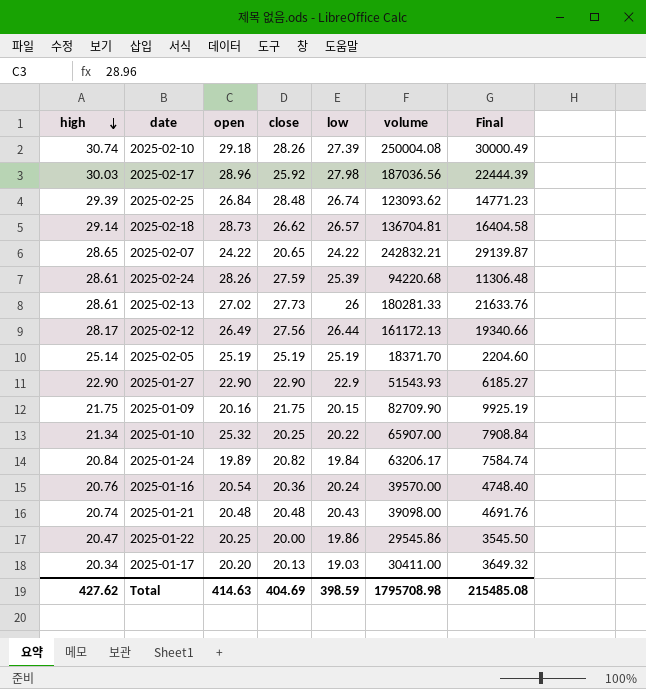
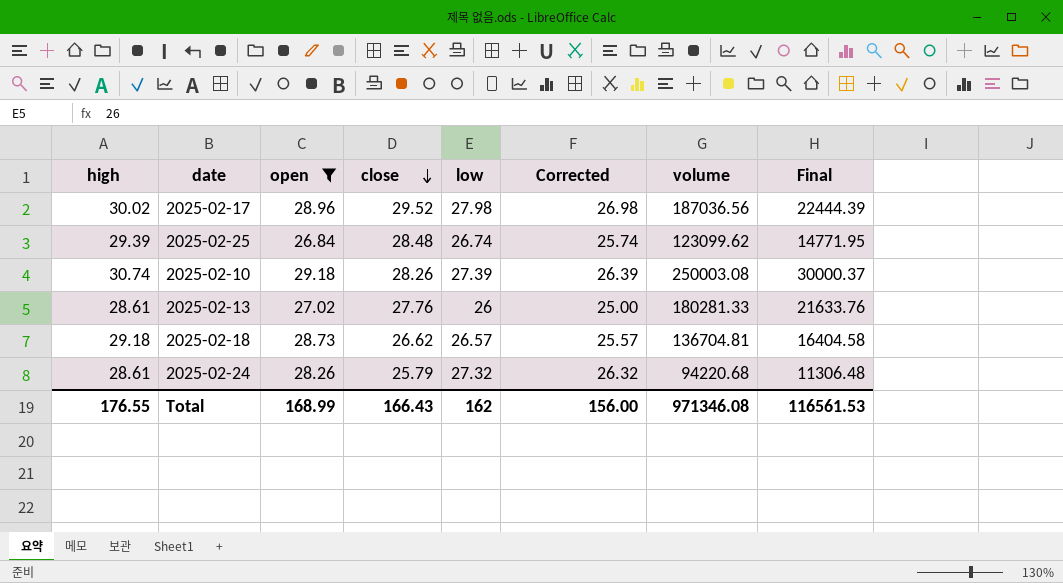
filter: none -> open >= 26.84
row order: high descending -> close descending
column Corrected | formula: none -> [low] - 1
2025-02-17 | high: 30.03 -> 30.02
2025-02-17 | close: 25.92 -> 29.52
2025-02-25 | volume: 123093.62 -> 123099.62
2025-02-25 | Final: 14771.23 -> 14771.95
2025-02-10 | volume: 250004.08 -> 250003.08
2025-02-10 | Final: 30000.49 -> 30000.37
2025-02-13 | close: 27.73 -> 27.76
2025-02-18 | high: 29.14 -> 29.18
2025-02-24 | close: 27.59 -> 25.79
2025-02-24 | low: 25.39 -> 27.32
Total | high: 427.62 -> 176.55
Total | open: 414.63 -> 168.99
Total | close: 404.69 -> 166.43
Total | low: 398.59 -> 162
Total | volume: 1795708.98 -> 971346.08
Total | Final: 215485.08 -> 116561.53

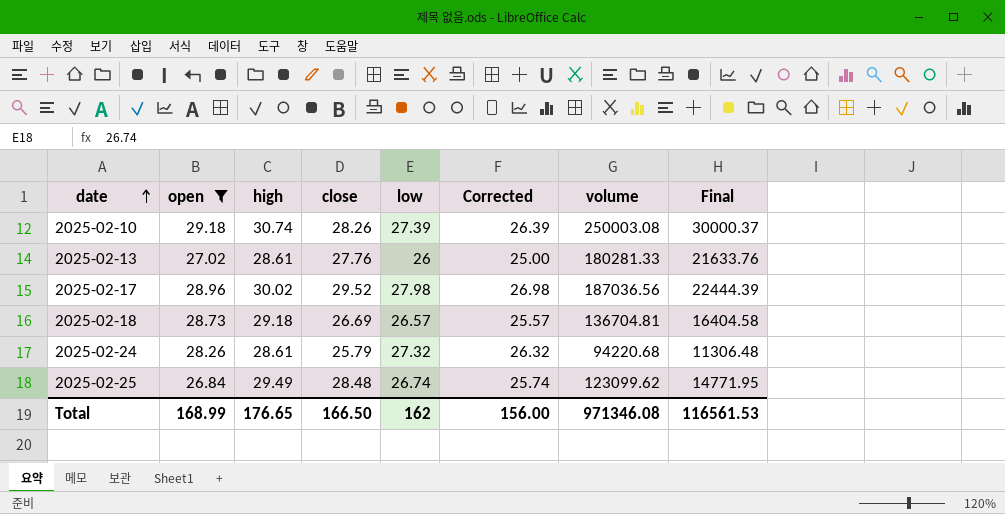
row order: close descending -> date ascending
column high | position: 1 -> 3
2025-02-18 | close: 26.62 -> 26.69
2025-02-25 | high: 29.39 -> 29.49
Total | high: 176.55 -> 176.65
Total | close: 166.43 -> 166.50

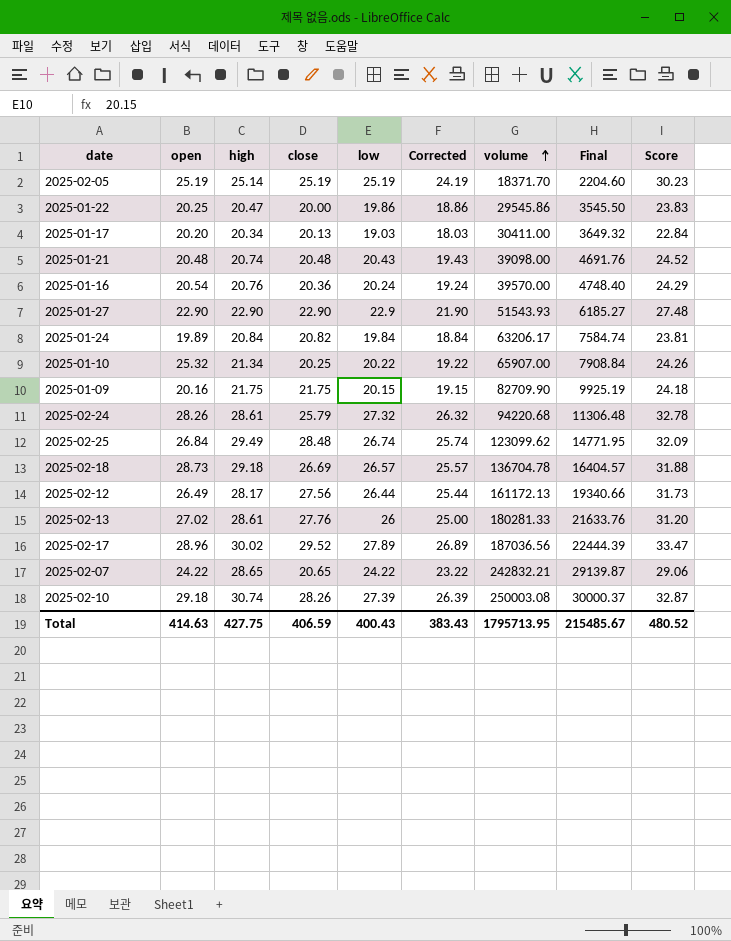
filter: open >= 26.84 -> none
row order: date ascending -> volume ascending
column Score | formula: none -> [low] * 1.2
2025-02-18 | volume: 136704.81 -> 136704.78
2025-02-18 | Final: 16404.58 -> 16404.57
2025-02-17 | low: 27.98 -> 27.89
2025-02-17 | Corrected: 26.98 -> 26.89
Total | open: 168.99 -> 414.63
Total | high: 176.65 -> 427.75
Total | close: 166.50 -> 406.59
Total | low: 162 -> 400.43
Total | Corrected: 156.00 -> 383.43
Total | volume: 971346.08 -> 1795713.95
Total | Final: 116561.53 -> 215485.67

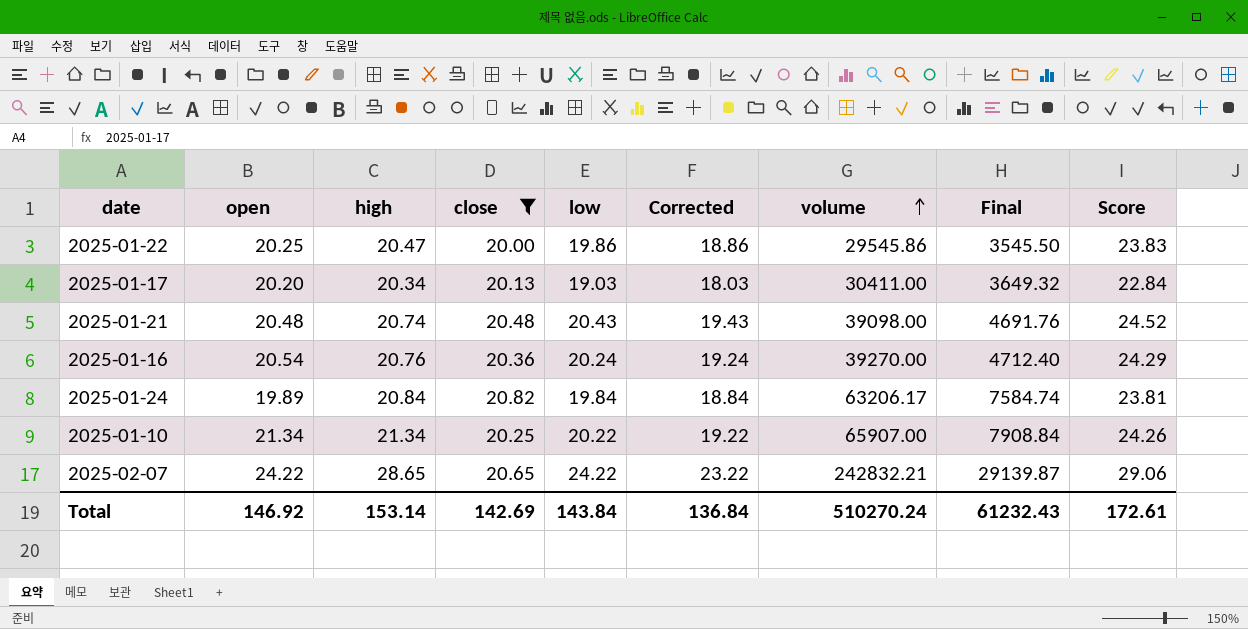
filter: none -> close <= 20.82
2025-01-16 | volume: 39570.00 -> 39270.00
2025-01-16 | Final: 4748.40 -> 4712.40
2025-01-10 | open: 25.32 -> 21.34
Total | open: 414.63 -> 146.92
Total | high: 427.75 -> 153.14
Total | close: 406.59 -> 142.69
Total | low: 400.43 -> 143.84
Total | Corrected: 383.43 -> 136.84
Total | volume: 1795713.95 -> 510270.24
Total | Final: 215485.67 -> 61232.43
Total | Score: 480.52 -> 172.61

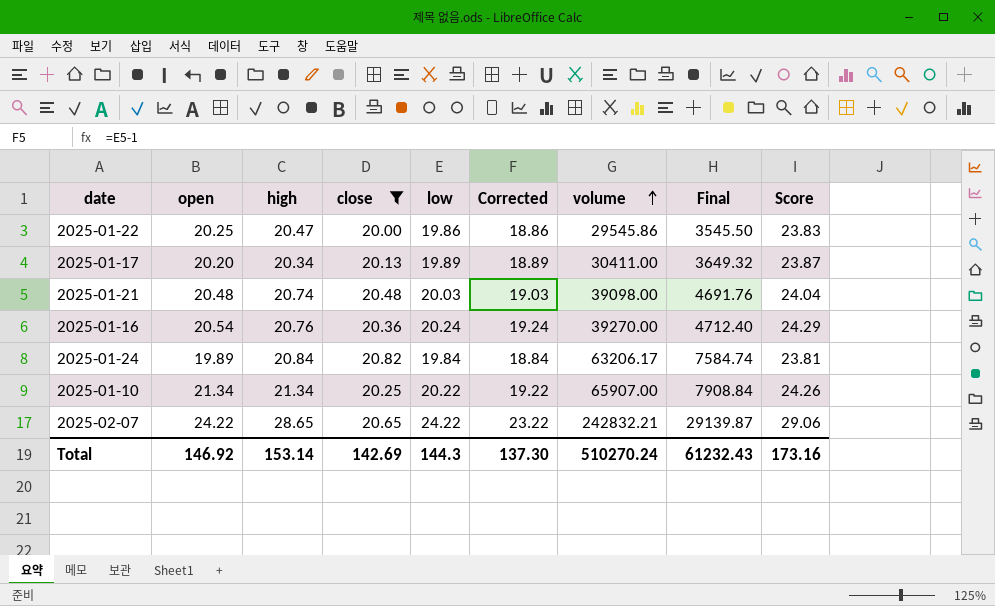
2025-01-17 | low: 19.03 -> 19.89
2025-01-17 | Corrected: 18.03 -> 18.89
2025-01-17 | Score: 22.84 -> 23.87
2025-01-21 | low: 20.43 -> 20.03
2025-01-21 | Corrected: 19.43 -> 19.03
2025-01-21 | Score: 24.52 -> 24.04
Total | low: 143.84 -> 144.3
Total | Corrected: 136.84 -> 137.30
Total | Score: 172.61 -> 173.16

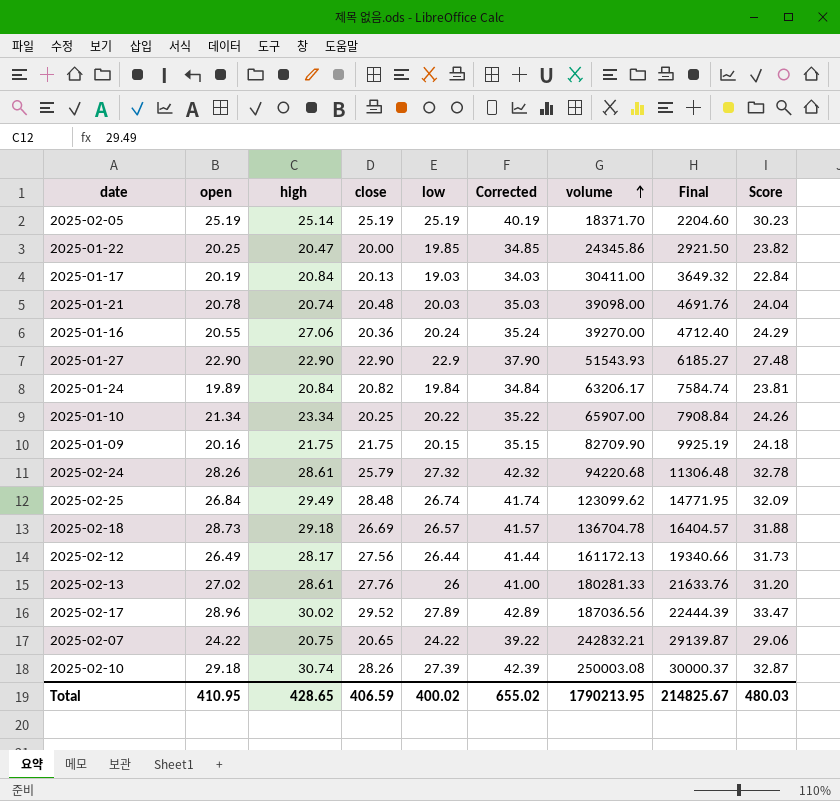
filter: close <= 20.82 -> none
column Corrected | formula: [low] - 1 -> [low] + 15
2025-01-22 | low: 19.86 -> 19.85
2025-01-22 | volume: 29545.86 -> 24345.86
2025-01-22 | Final: 3545.50 -> 2921.50
2025-01-22 | Score: 23.83 -> 23.82
2025-01-17 | open: 20.20 -> 20.19
2025-01-17 | high: 20.34 -> 20.84
2025-01-17 | low: 19.89 -> 19.03
2025-01-17 | Score: 23.87 -> 22.84
2025-01-21 | open: 20.48 -> 20.78
2025-01-16 | open: 20.54 -> 20.55
2025-01-16 | high: 20.76 -> 27.06
2025-01-10 | high: 21.34 -> 23.34
2025-02-07 | high: 28.65 -> 20.75
Total | open: 146.92 -> 410.95
Total | high: 153.14 -> 428.65
Total | close: 142.69 -> 406.59
Total | low: 144.3 -> 400.02
Total | Corrected: 137.30 -> 655.02
Total | volume: 510270.24 -> 1790213.95
Total | Final: 61232.43 -> 214825.67
Total | Score: 173.16 -> 480.03

